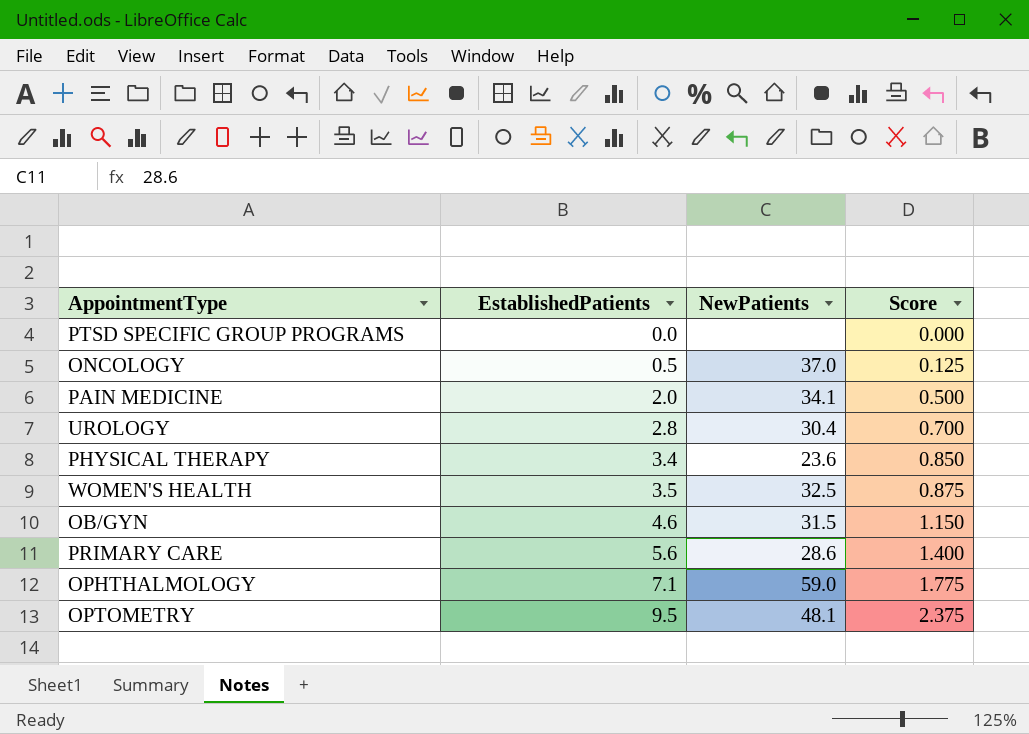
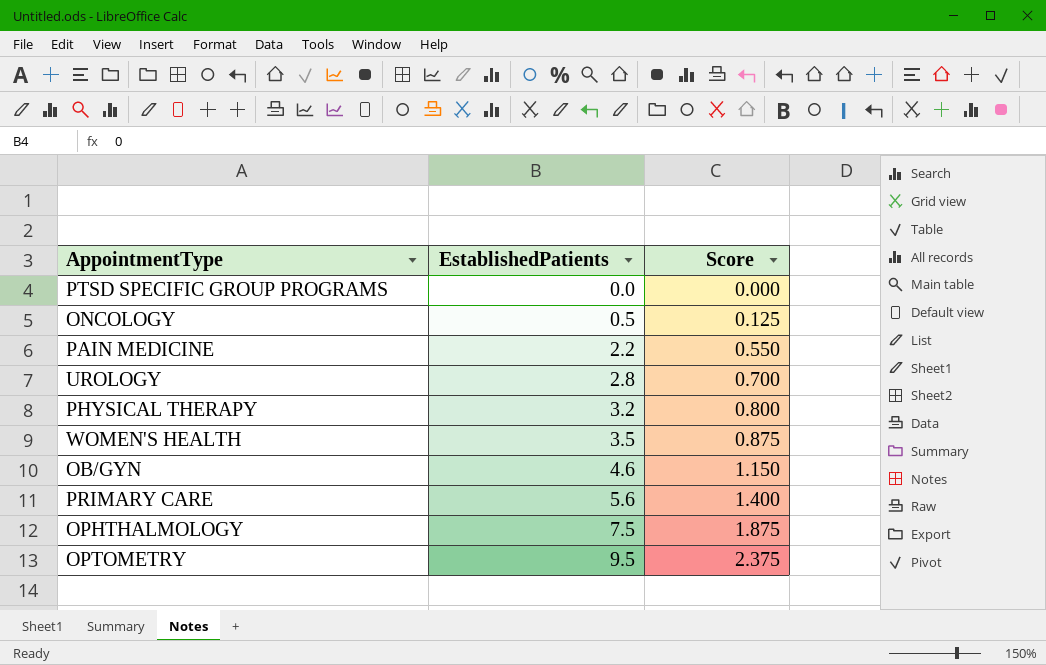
column NewPatients | position: 3 -> none
PAIN MEDICINE | EstablishedPatients: 2.0 -> 2.2
PAIN MEDICINE | Score: 0.500 -> 0.550
PHYSICAL THERAPY | EstablishedPatients: 3.4 -> 3.2
PHYSICAL THERAPY | Score: 0.850 -> 0.800
OPHTHALMOLOGY | EstablishedPatients: 7.1 -> 7.5
OPHTHALMOLOGY | Score: 1.775 -> 1.875

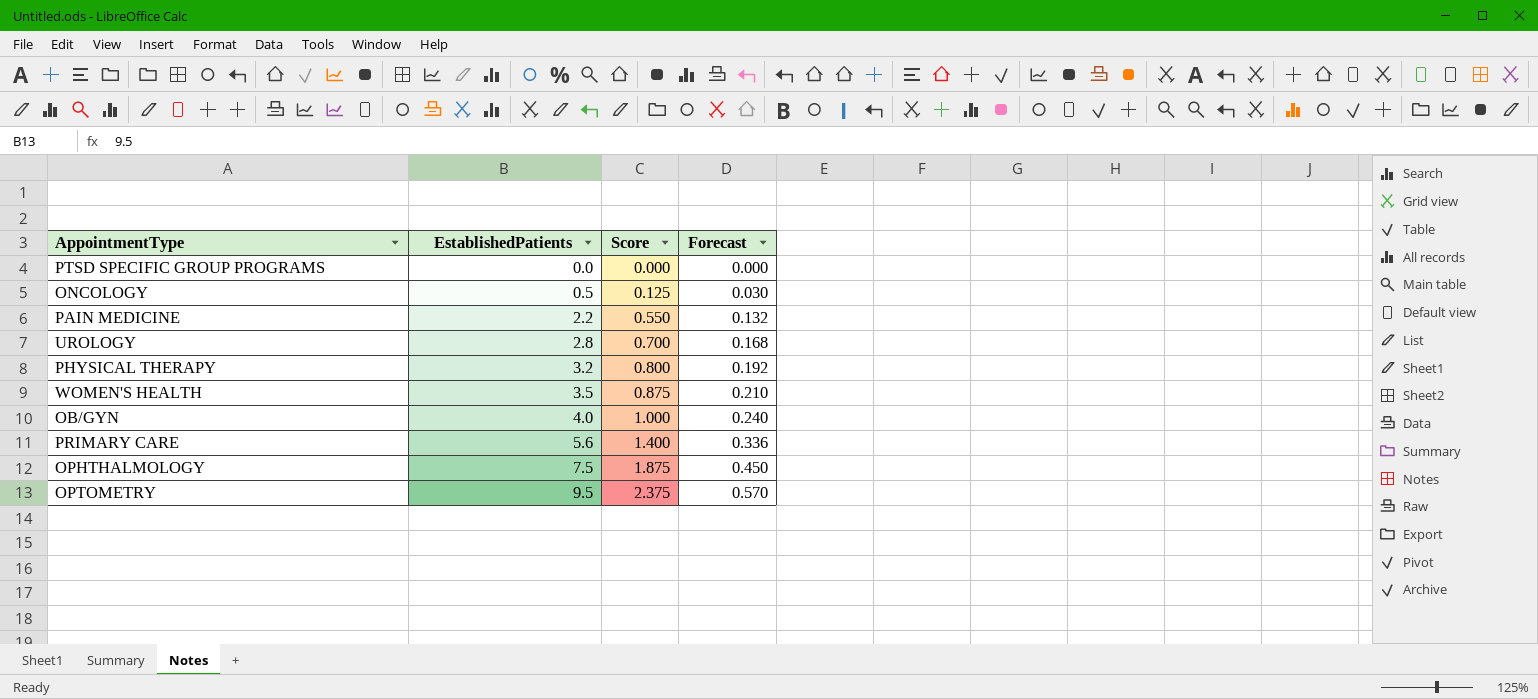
column Forecast | formula: none -> [EstablishedPatients] * 0.06
OB/GYN | EstablishedPatients: 4.6 -> 4.0
OB/GYN | Score: 1.150 -> 1.000

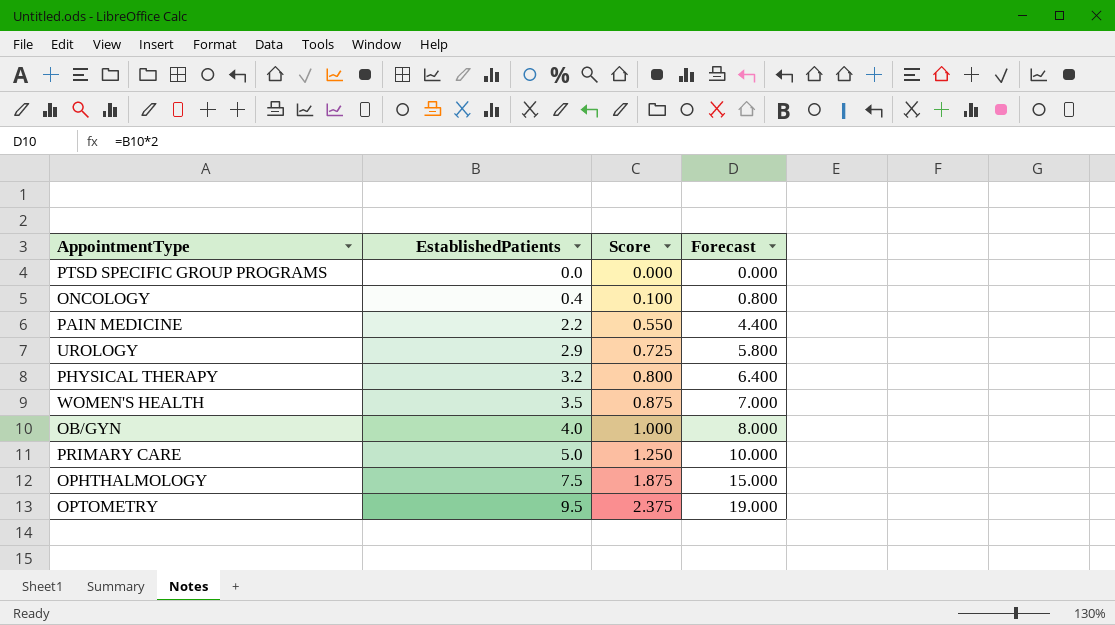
column Forecast | formula: [EstablishedPatients] * 0.06 -> [EstablishedPatients] * 2
ONCOLOGY | EstablishedPatients: 0.5 -> 0.4
ONCOLOGY | Score: 0.125 -> 0.100
UROLOGY | EstablishedPatients: 2.8 -> 2.9
UROLOGY | Score: 0.700 -> 0.725
PRIMARY CARE | EstablishedPatients: 5.6 -> 5.0
PRIMARY CARE | Score: 1.400 -> 1.250

